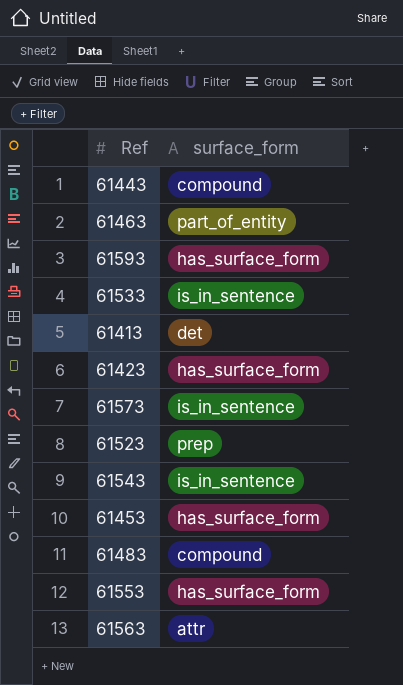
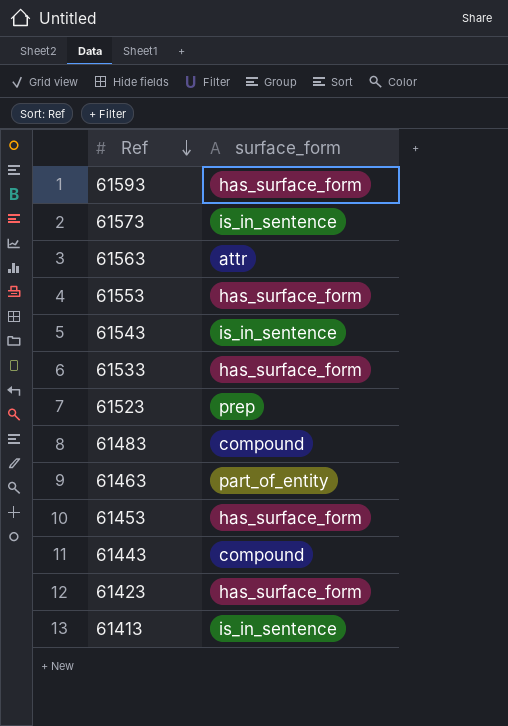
row order: none -> Ref descending
61533 | surface_form: is_in_sentence -> has_surface_form
61413 | surface_form: det -> is_in_sentence

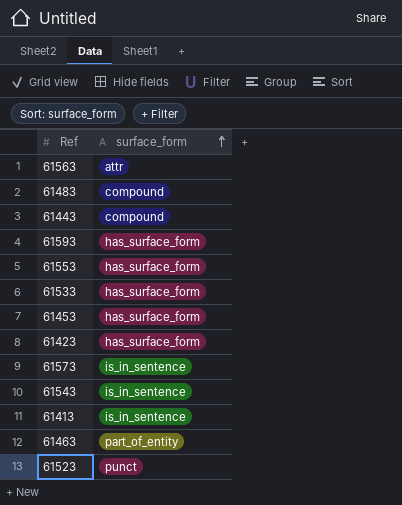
row order: Ref descending -> surface_form ascending
61523 | surface_form: prep -> punct

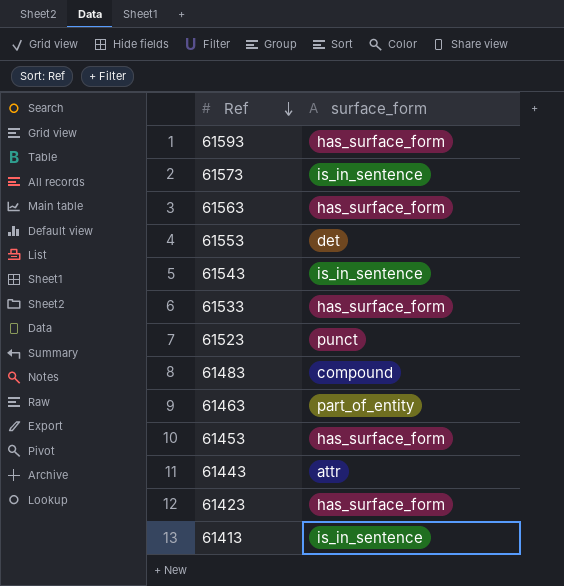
row order: surface_form ascending -> Ref descending
61563 | surface_form: attr -> has_surface_form
61553 | surface_form: has_surface_form -> det
61443 | surface_form: compound -> attr

